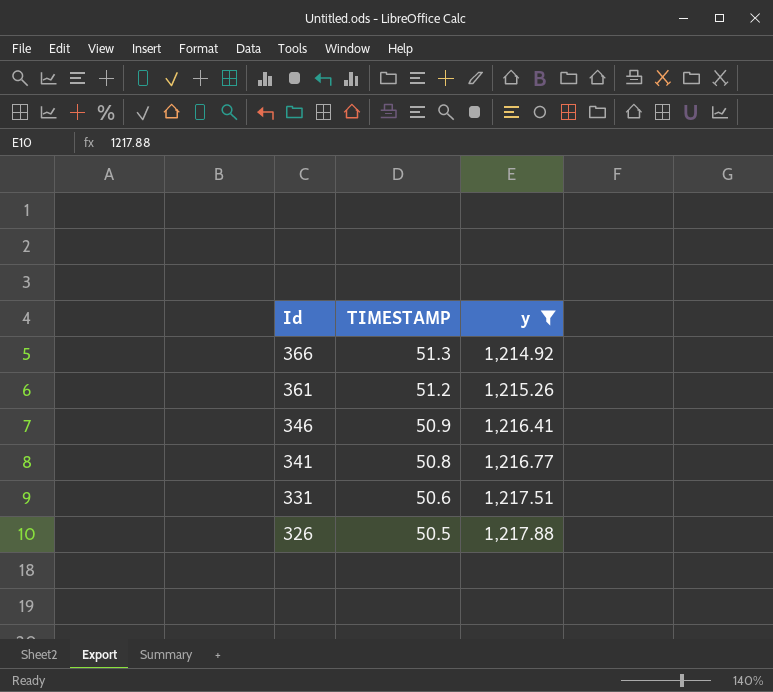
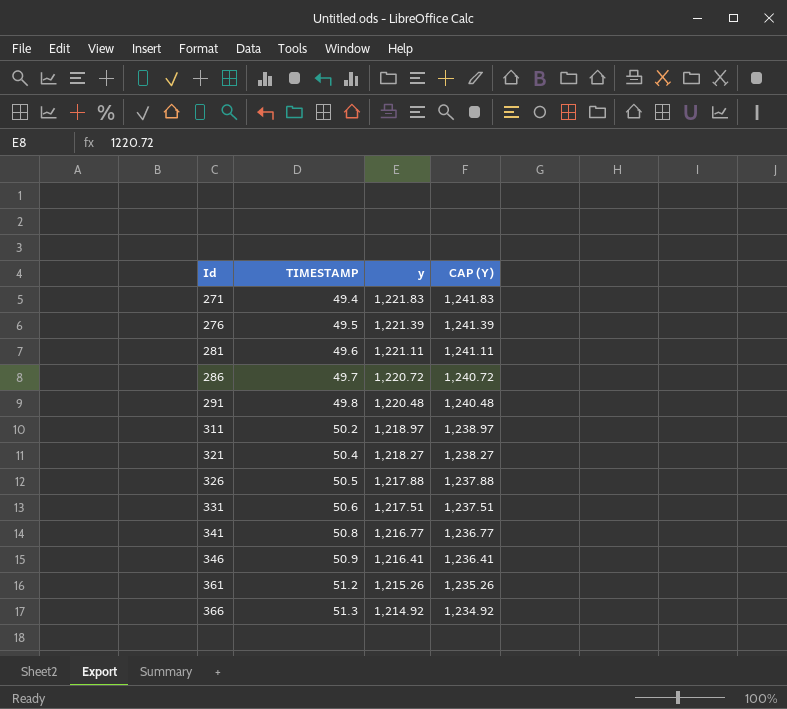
filter: y <= 1,217.88 -> none
row order: Id descending -> Id ascending
column CAP (Y) | formula: none -> [y] + 20

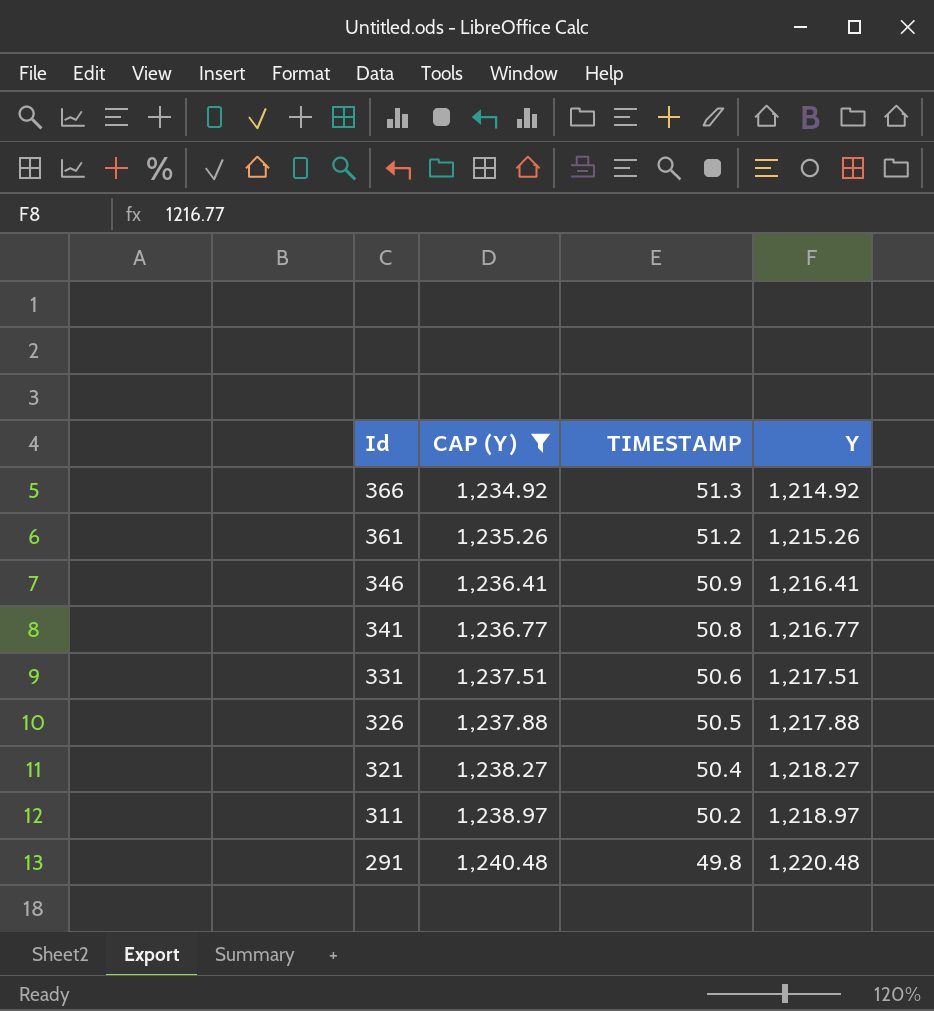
filter: none -> CAP (Y) <= 1,240.48
row order: Id ascending -> Id descending
column CAP (Y) | position: 4 -> 2
column name: y -> Y

